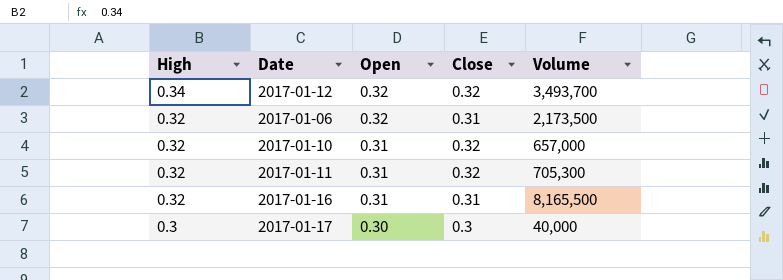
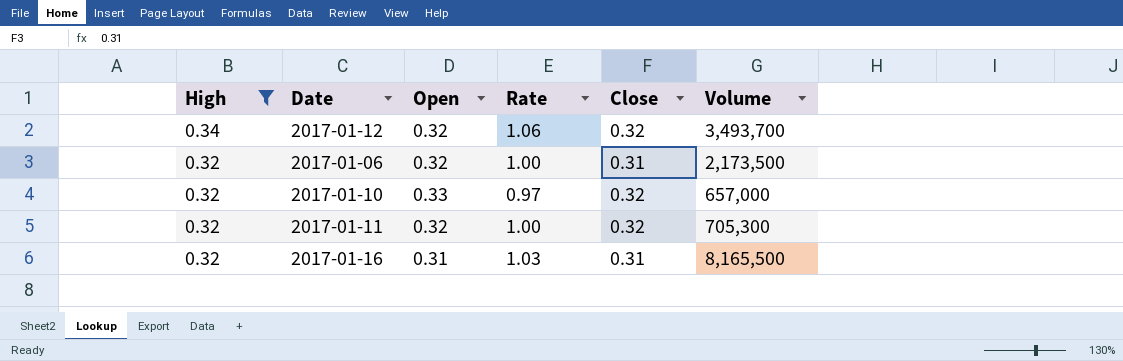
filter: none -> High != 0.3
column Rate | formula: none -> [High] / [Open]
2017-01-10 | Open: 0.31 -> 0.33
2017-01-11 | Open: 0.31 -> 0.32

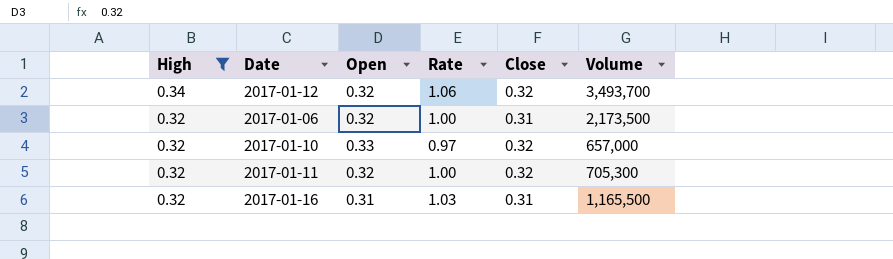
2017-01-16 | Volume: 8,165,500 -> 1,165,500

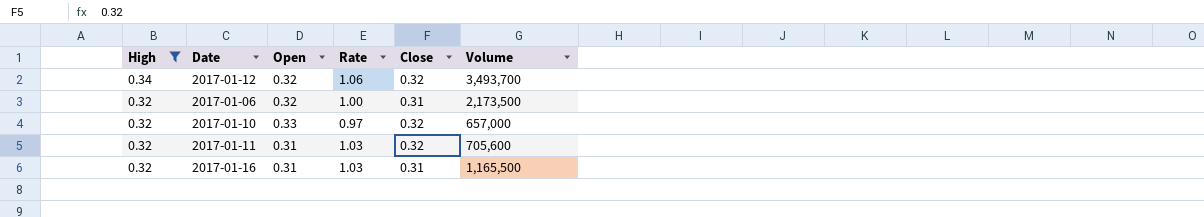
2017-01-11 | Open: 0.32 -> 0.31
2017-01-11 | Rate: 1.00 -> 1.03
2017-01-11 | Volume: 705,300 -> 705,600

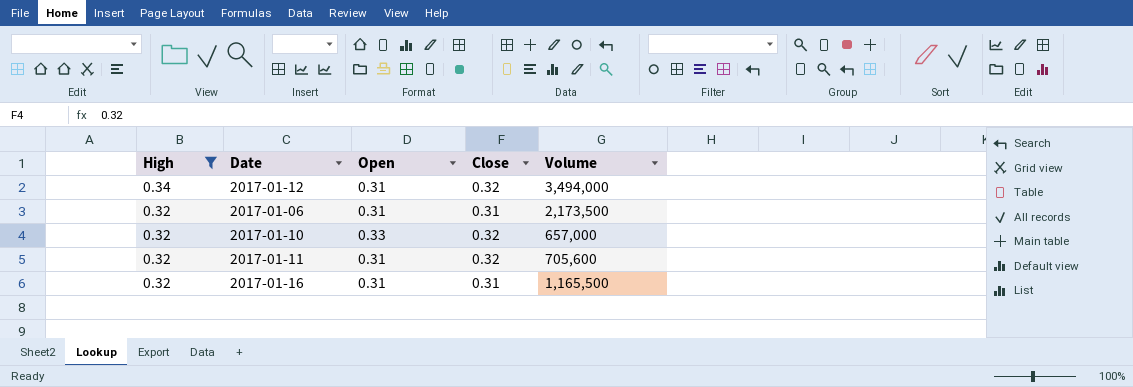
column Rate | formula: [High] / [Open] -> none
2017-01-12 | Open: 0.32 -> 0.31
2017-01-12 | Volume: 3,493,700 -> 3,494,000
2017-01-06 | Open: 0.32 -> 0.31

